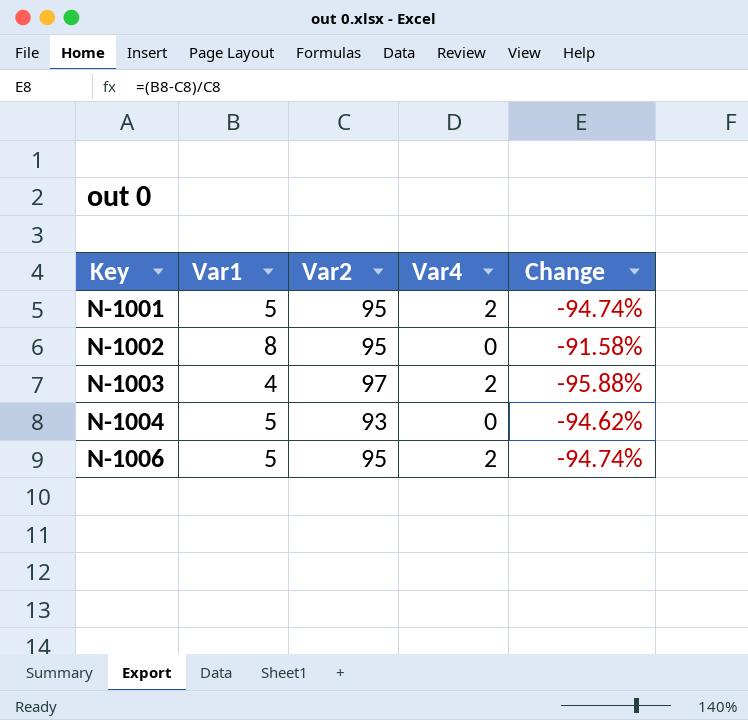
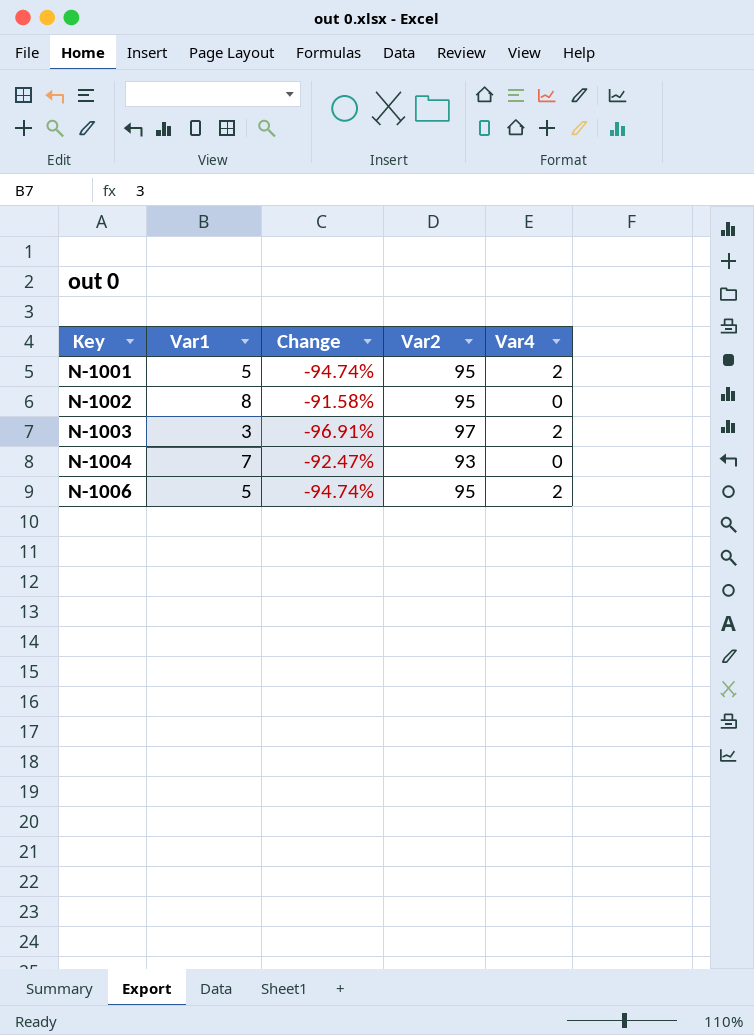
column Change | position: 5 -> 3
N-1003 | Var1: 4 -> 3
N-1003 | Change: -95.88% -> -96.91%
N-1004 | Var1: 5 -> 7
N-1004 | Change: -94.62% -> -92.47%

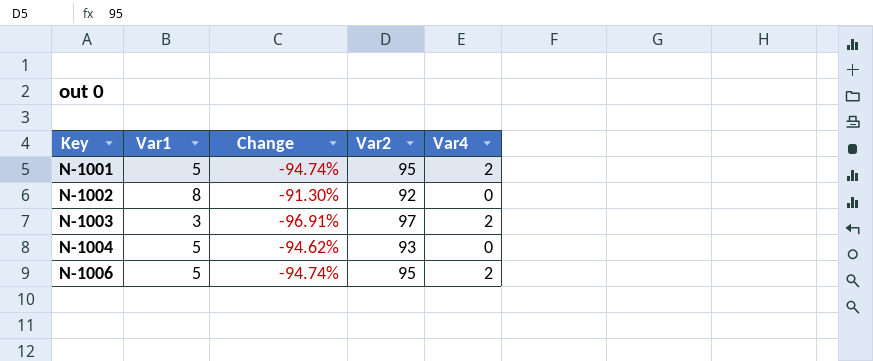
N-1002 | Change: -91.58% -> -91.30%
N-1002 | Var2: 95 -> 92
N-1004 | Var1: 7 -> 5
N-1004 | Change: -92.47% -> -94.62%

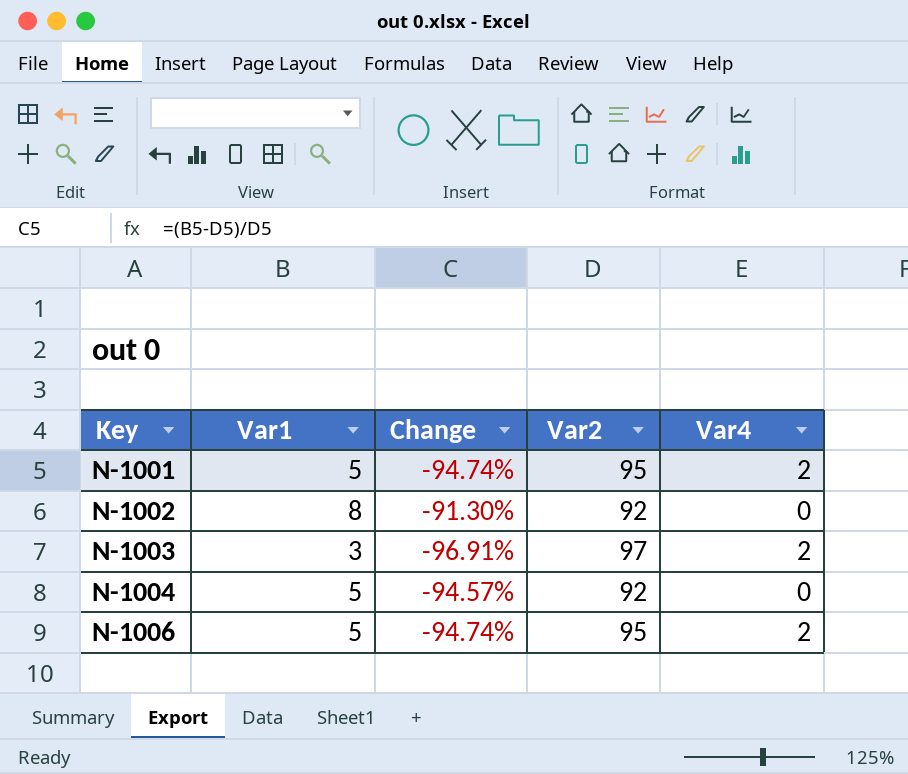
N-1004 | Change: -94.62% -> -94.57%
N-1004 | Var2: 93 -> 92

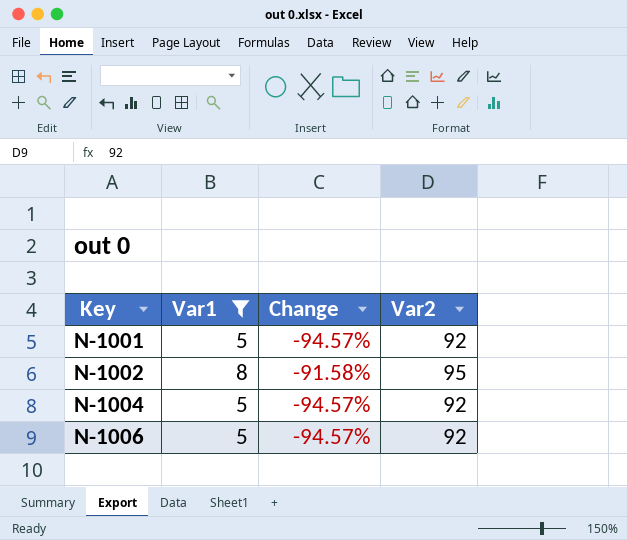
filter: none -> Var1 != 3
column Var4 | position: 5 -> none
N-1001 | Change: -94.74% -> -94.57%
N-1001 | Var2: 95 -> 92
N-1002 | Change: -91.30% -> -91.58%
N-1002 | Var2: 92 -> 95
N-1006 | Change: -94.74% -> -94.57%
N-1006 | Var2: 95 -> 92

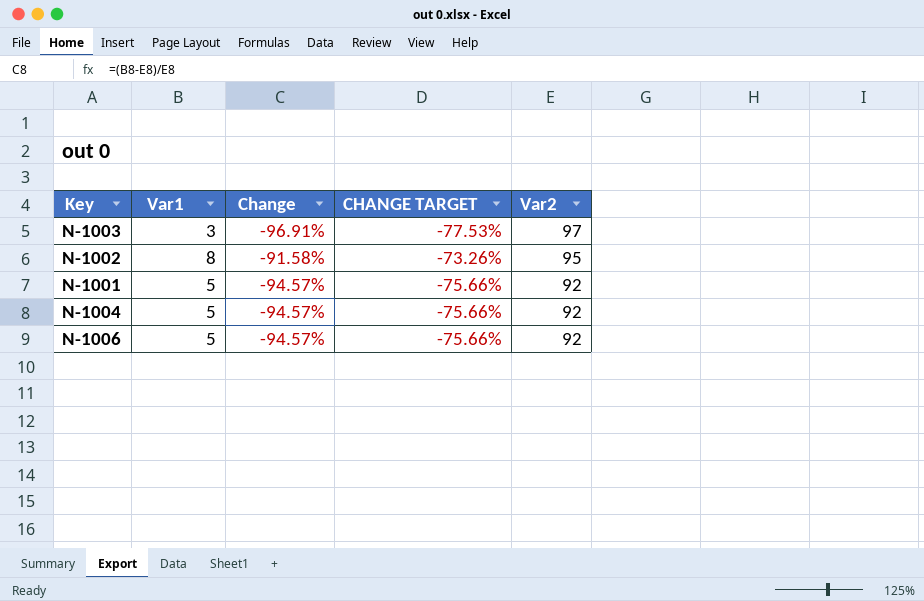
filter: Var1 != 3 -> none
row order: Key ascending -> Var2 descending
column CHANGE TARGET | formula: none -> [Change] * 0.8

